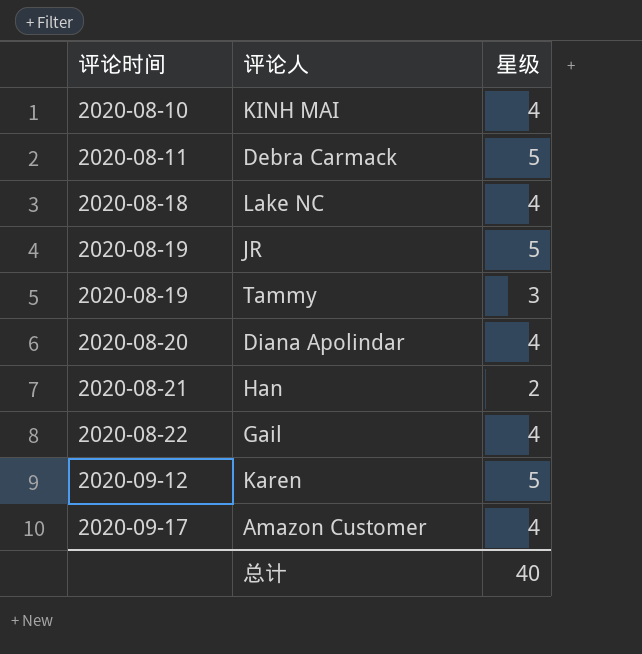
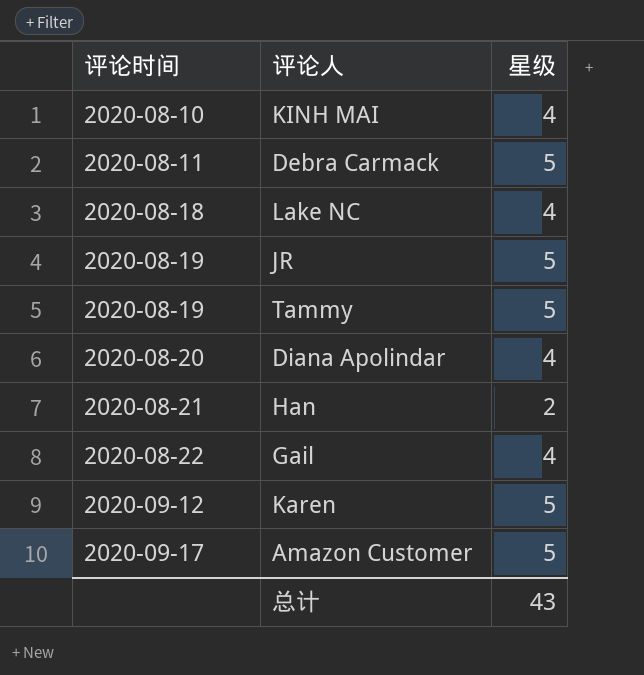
Tammy | 星级: 3 -> 5
Amazon Customer | 星级: 4 -> 5
总计 | 星级: 40 -> 43

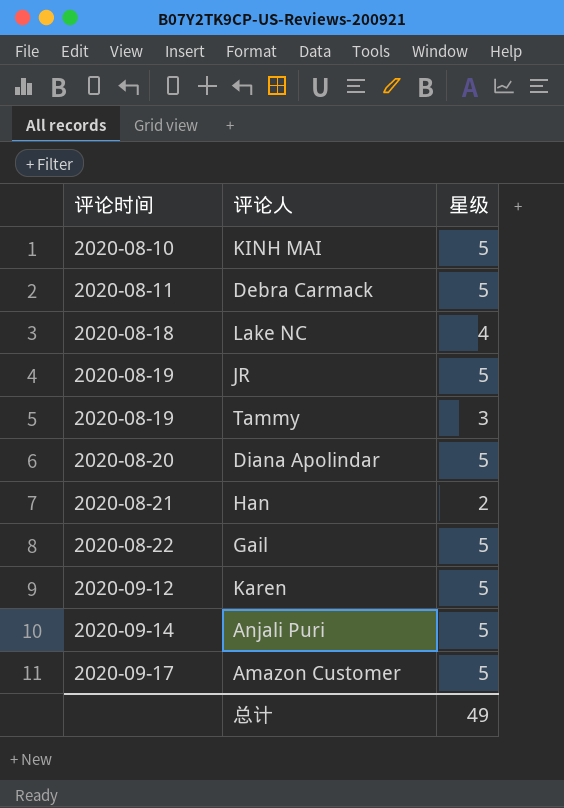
KINH MAI | 星级: 4 -> 5
Tammy | 星级: 5 -> 3
Diana Apolindar | 星级: 4 -> 5
Gail | 星级: 4 -> 5
row Anjali Puri: none -> 2020-09-14 | 5
总计 | 星级: 43 -> 49

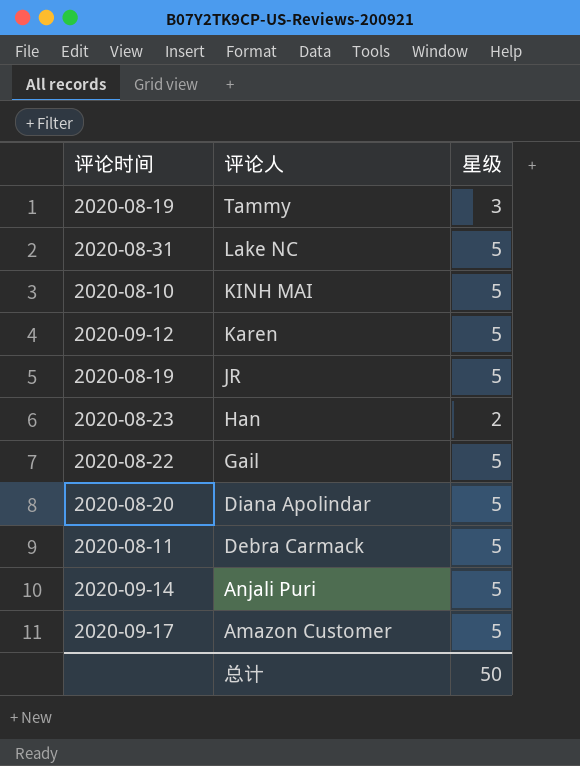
row order: 评论时间 ascending -> 评论人 descending
Lake NC | 评论时间: 2020-08-18 -> 2020-08-31
Lake NC | 星级: 4 -> 5
Han | 评论时间: 2020-08-21 -> 2020-08-23
总计 | 星级: 49 -> 50

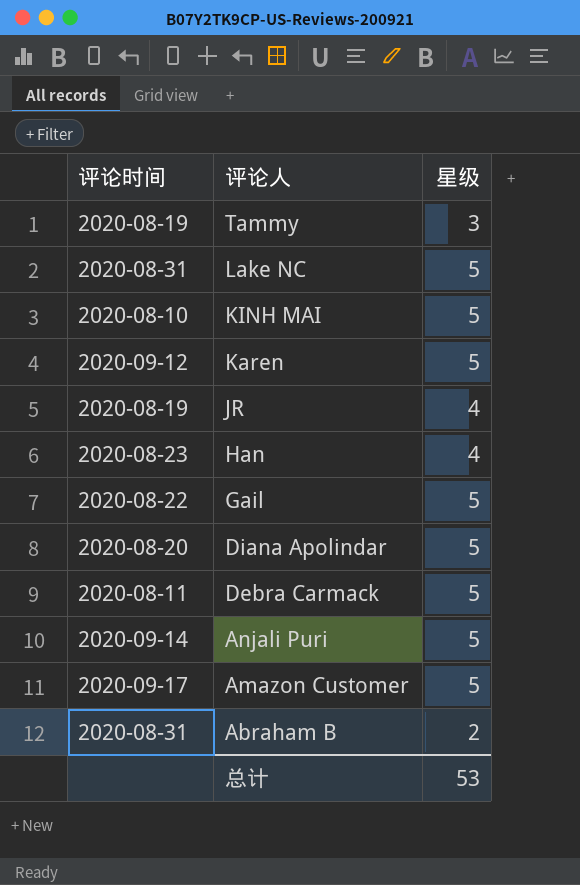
JR | 星级: 5 -> 4
Han | 星级: 2 -> 4
row Abraham B: none -> 2020-08-31 | 2
总计 | 星级: 50 -> 53

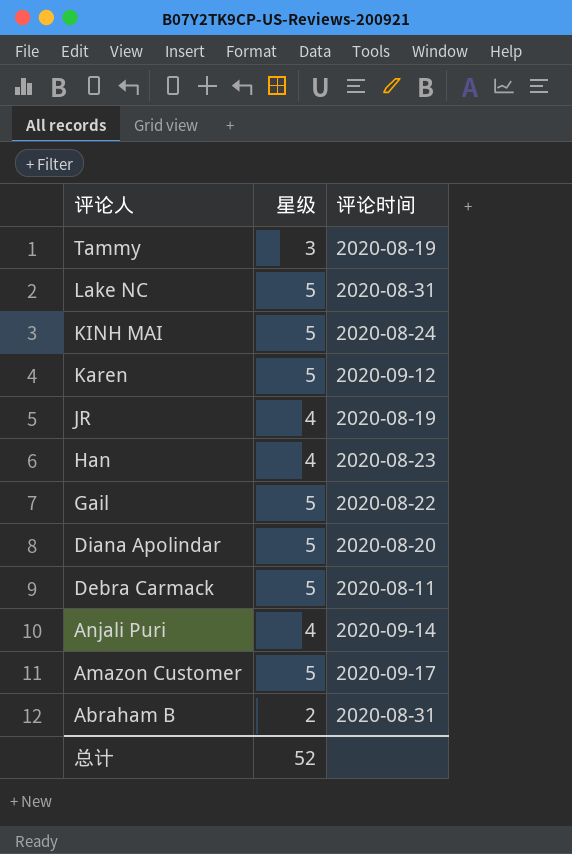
column 评论时间 | position: 1 -> 3
KINH MAI | 评论时间: 2020-08-10 -> 2020-08-24
Anjali Puri | 星级: 5 -> 4
总计 | 星级: 53 -> 52

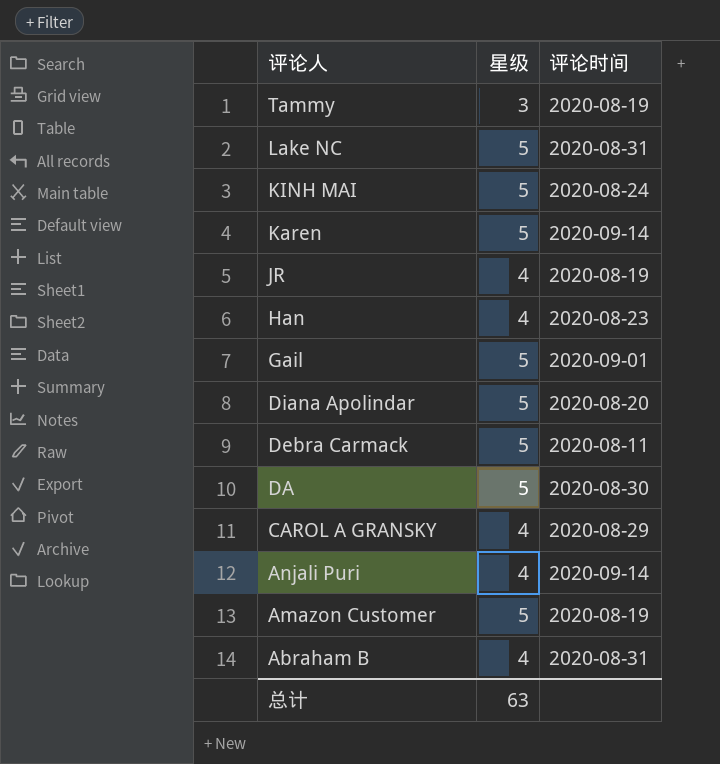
Karen | 评论时间: 2020-09-12 -> 2020-09-14
Gail | 评论时间: 2020-08-22 -> 2020-09-01
row DA: none -> 5 | 2020-08-30
row CAROL A GRANSKY: none -> 4 | 2020-08-29
Amazon Customer | 评论时间: 2020-09-17 -> 2020-08-19
Abraham B | 星级: 2 -> 4
总计 | 星级: 52 -> 63

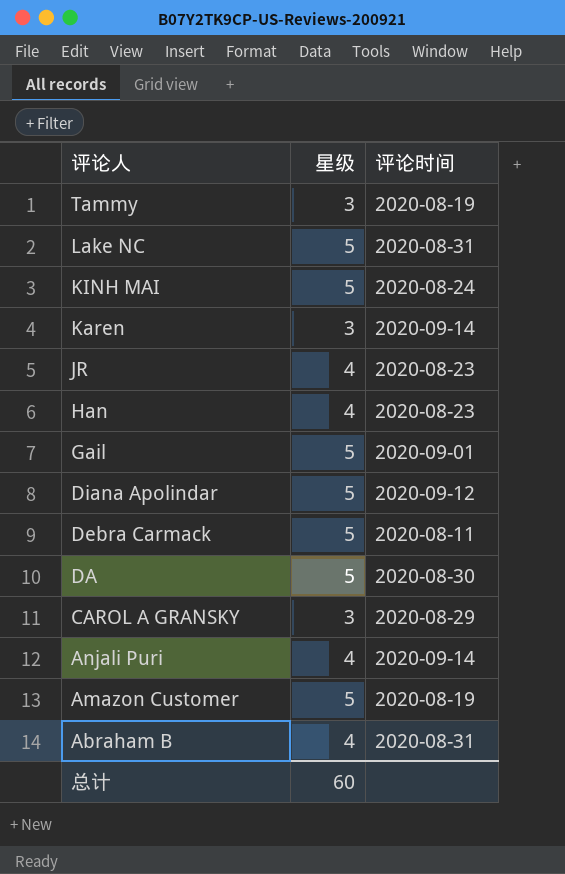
Karen | 星级: 5 -> 3
JR | 评论时间: 2020-08-19 -> 2020-08-23
Diana Apolindar | 评论时间: 2020-08-20 -> 2020-09-12
CAROL A GRANSKY | 星级: 4 -> 3
总计 | 星级: 63 -> 60

